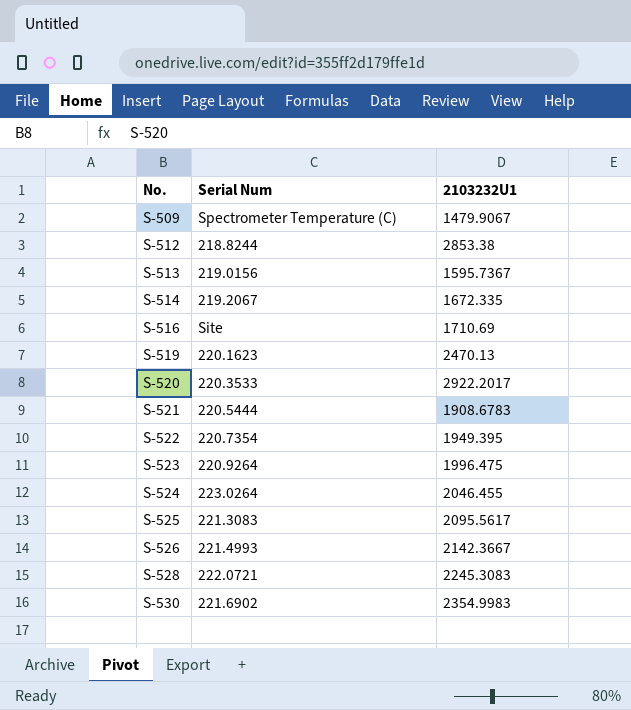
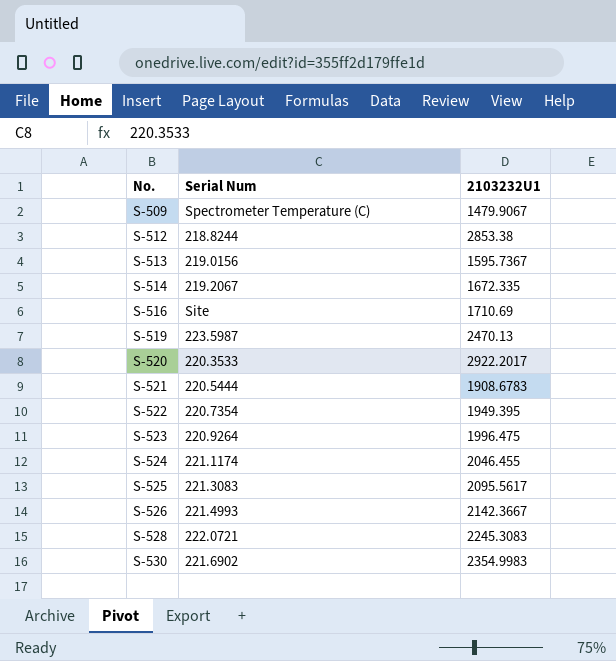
S-519 | Serial Num: 220.1623 -> 223.5987
S-524 | Serial Num: 223.0264 -> 221.1174

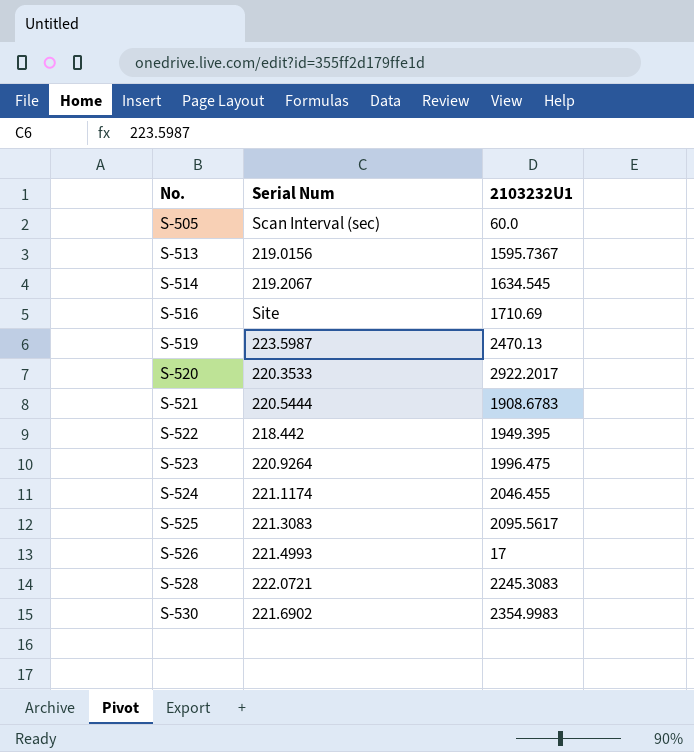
row S-509: Spectrometer Temperature (C) | 1479.9067 -> none
row S-512: 218.8244 | 2853.38 -> none
row S-505: none -> Scan Interval (sec) | 60.0
S-514 | 2103232U1: 1672.335 -> 1634.545
S-522 | Serial Num: 220.7354 -> 218.442
S-526 | 2103232U1: 2142.3667 -> 17

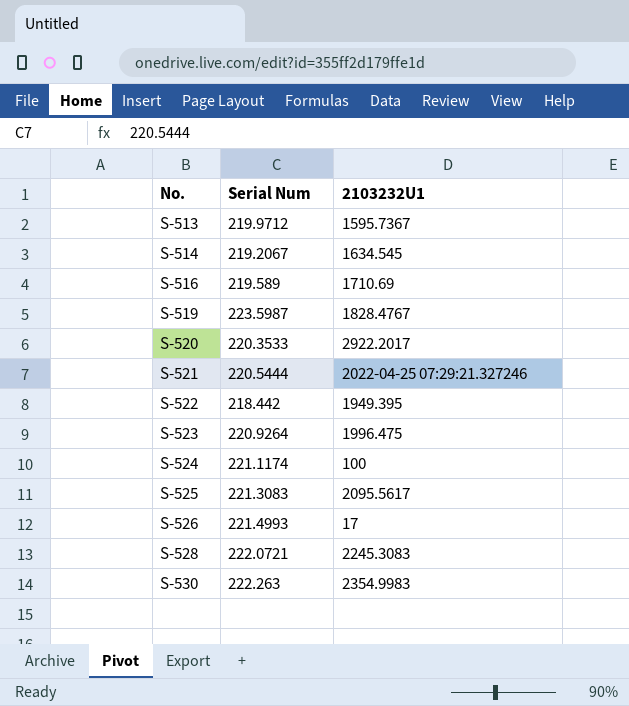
row S-505: Scan Interval (sec) | 60.0 -> none
S-513 | Serial Num: 219.0156 -> 219.9712
S-516 | Serial Num: Site -> 219.589
S-519 | 2103232U1: 2470.13 -> 1828.4767
S-521 | 2103232U1: 1908.6783 -> 2022-04-25 07:29:21.327246
S-524 | 2103232U1: 2046.455 -> 100
S-530 | Serial Num: 221.6902 -> 222.263

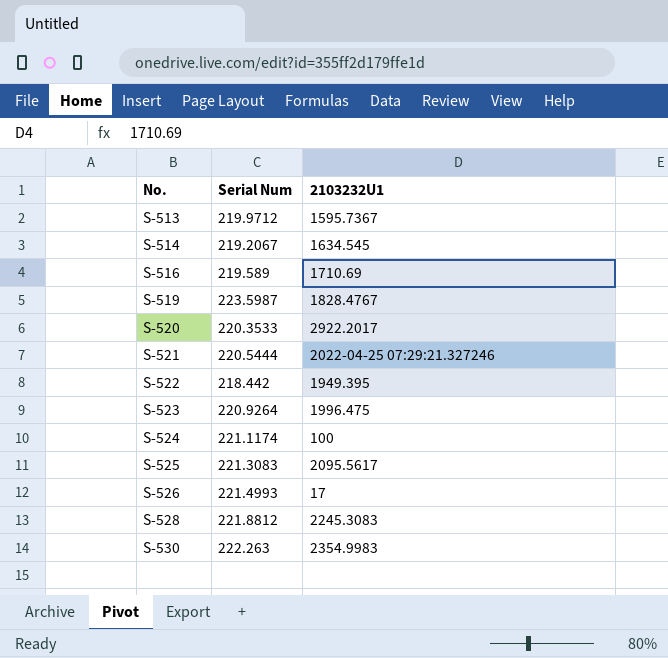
S-528 | Serial Num: 222.0721 -> 221.8812

